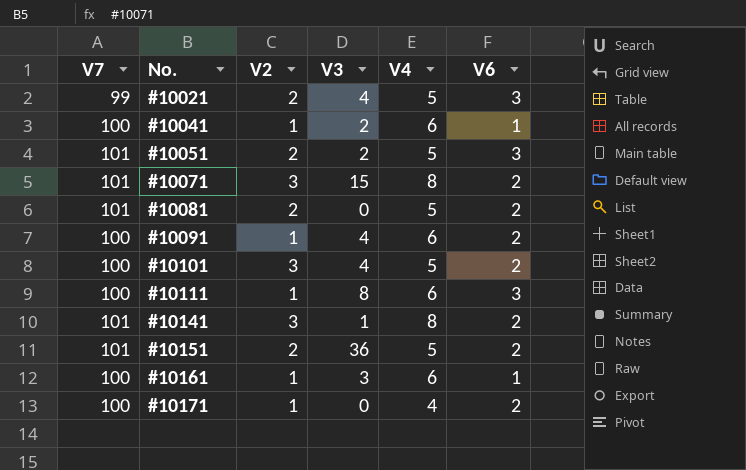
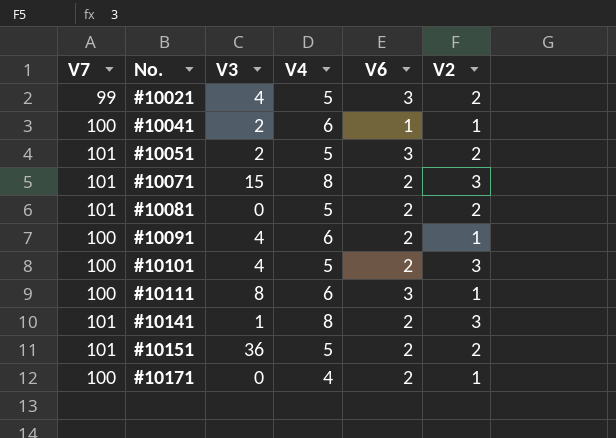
column V2 | position: 3 -> 6
row #10161: 100 | 1 | 3 | 6 | 1 -> none

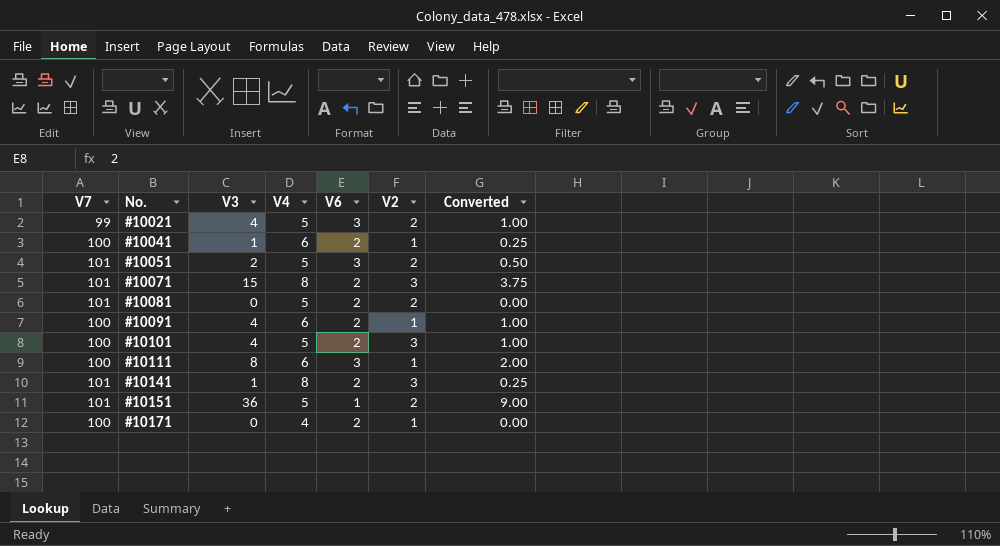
column Converted | formula: none -> [V3] * 0.25
#10041 | V3: 2 -> 1
#10041 | V6: 1 -> 2
#10151 | V6: 2 -> 1

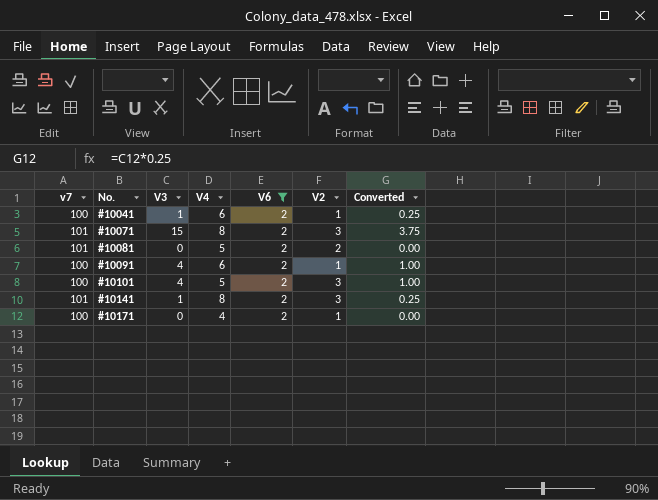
filter: none -> V6 = 2
column name: V7 -> v7

